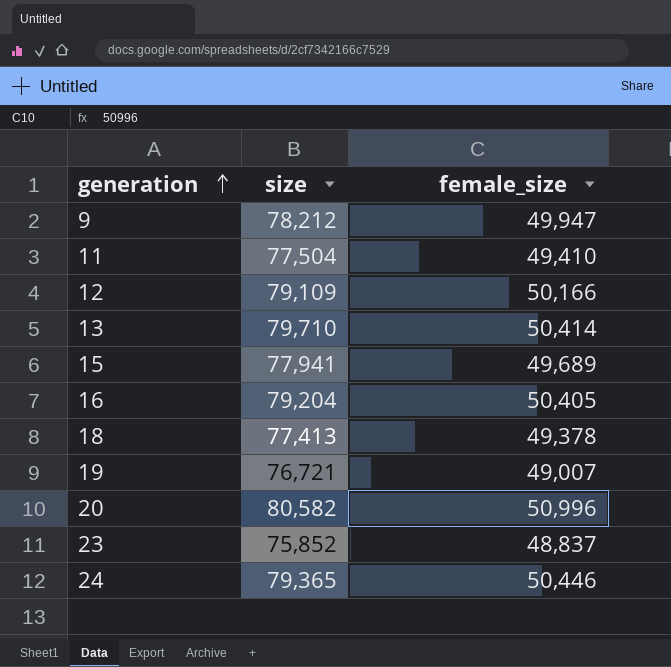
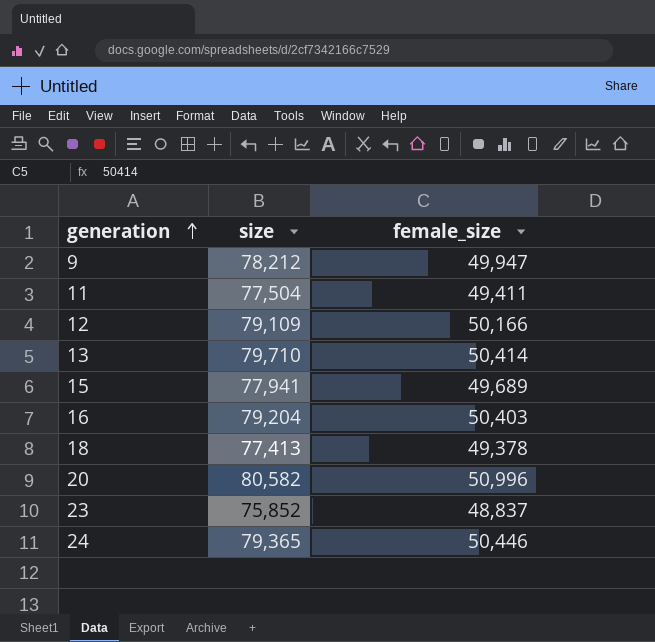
row 19: 76,721 | 49,007 -> none
11 | female_size: 49,410 -> 49,411
16 | female_size: 50,405 -> 50,403

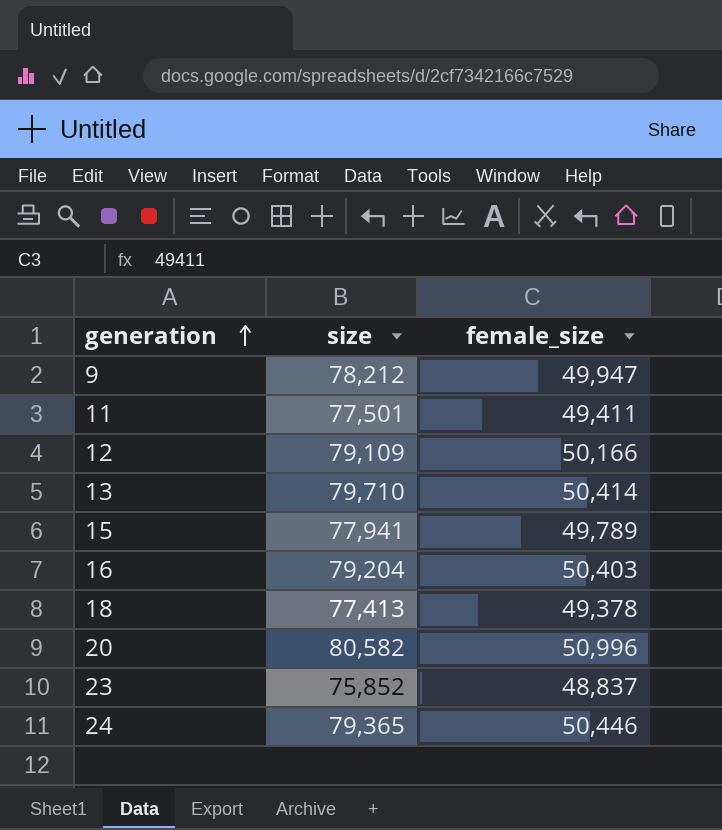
11 | size: 77,504 -> 77,501
15 | female_size: 49,689 -> 49,789

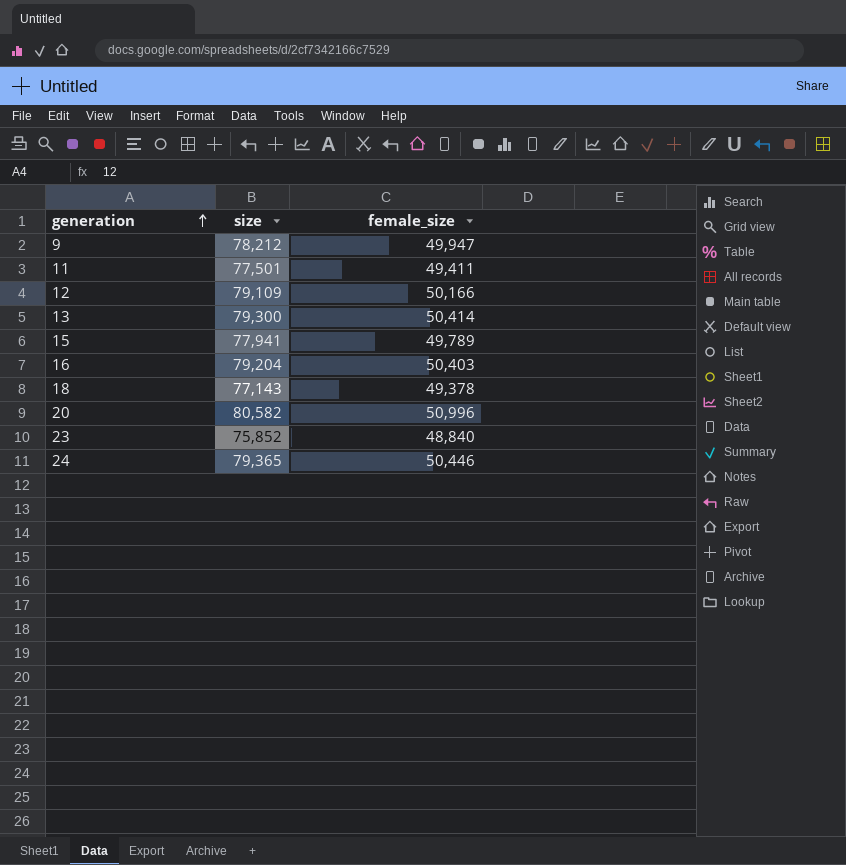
13 | size: 79,710 -> 79,300
18 | size: 77,413 -> 77,143
23 | female_size: 48,837 -> 48,840

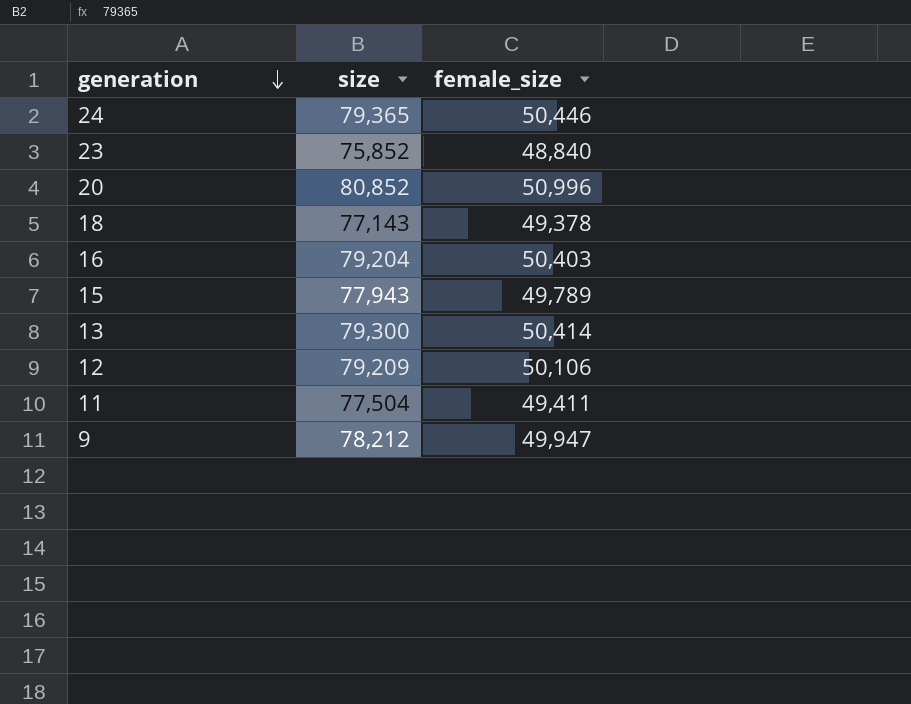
row order: generation ascending -> generation descending
20 | size: 80,582 -> 80,852
15 | size: 77,941 -> 77,943
12 | size: 79,109 -> 79,209
12 | female_size: 50,166 -> 50,106
11 | size: 77,501 -> 77,504

